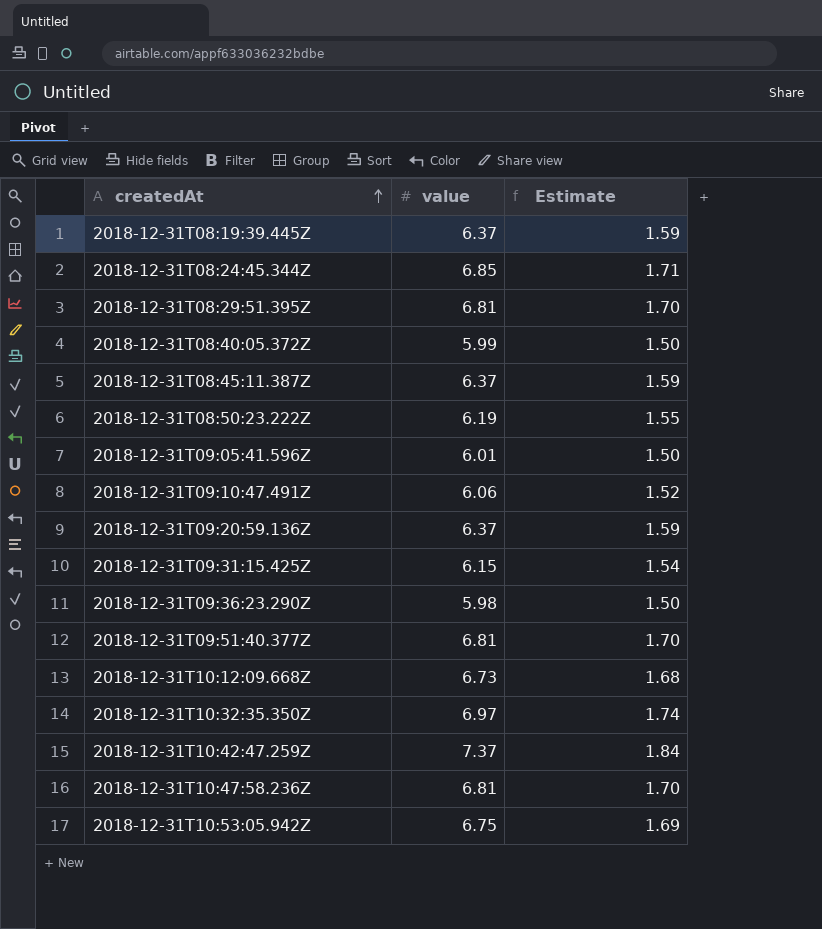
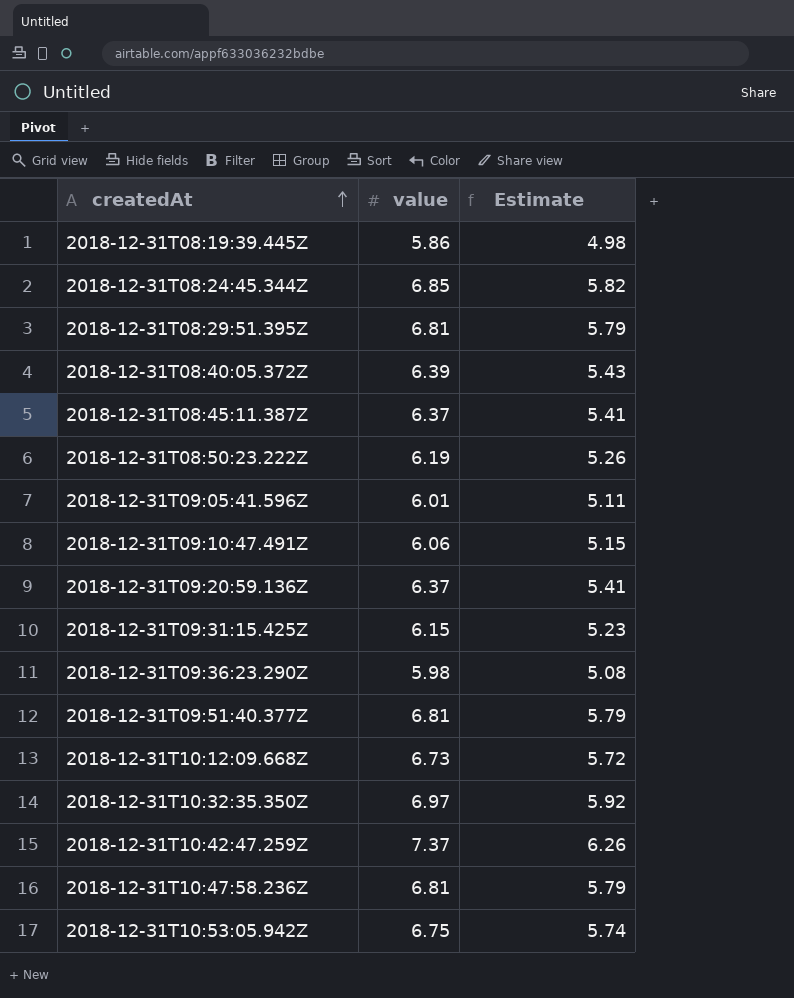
column Estimate | formula: [value] * 0.25 -> [value] * 0.85
2018-12-31T08:19:39.445Z | value: 6.37 -> 5.86
2018-12-31T08:40:05.372Z | value: 5.99 -> 6.39

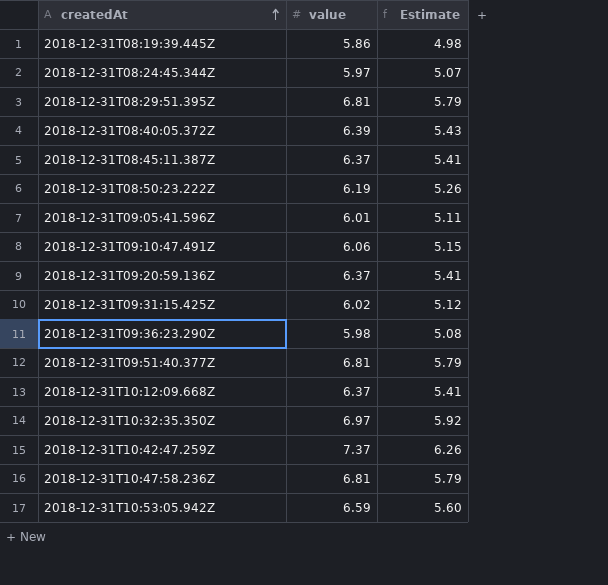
2018-12-31T08:24:45.344Z | value: 6.85 -> 5.97
2018-12-31T08:24:45.344Z | Estimate: 5.82 -> 5.07
2018-12-31T09:31:15.425Z | value: 6.15 -> 6.02
2018-12-31T09:31:15.425Z | Estimate: 5.23 -> 5.12
2018-12-31T10:12:09.668Z | value: 6.73 -> 6.37
2018-12-31T10:12:09.668Z | Estimate: 5.72 -> 5.41
2018-12-31T10:53:05.942Z | value: 6.75 -> 6.59
2018-12-31T10:53:05.942Z | Estimate: 5.74 -> 5.60

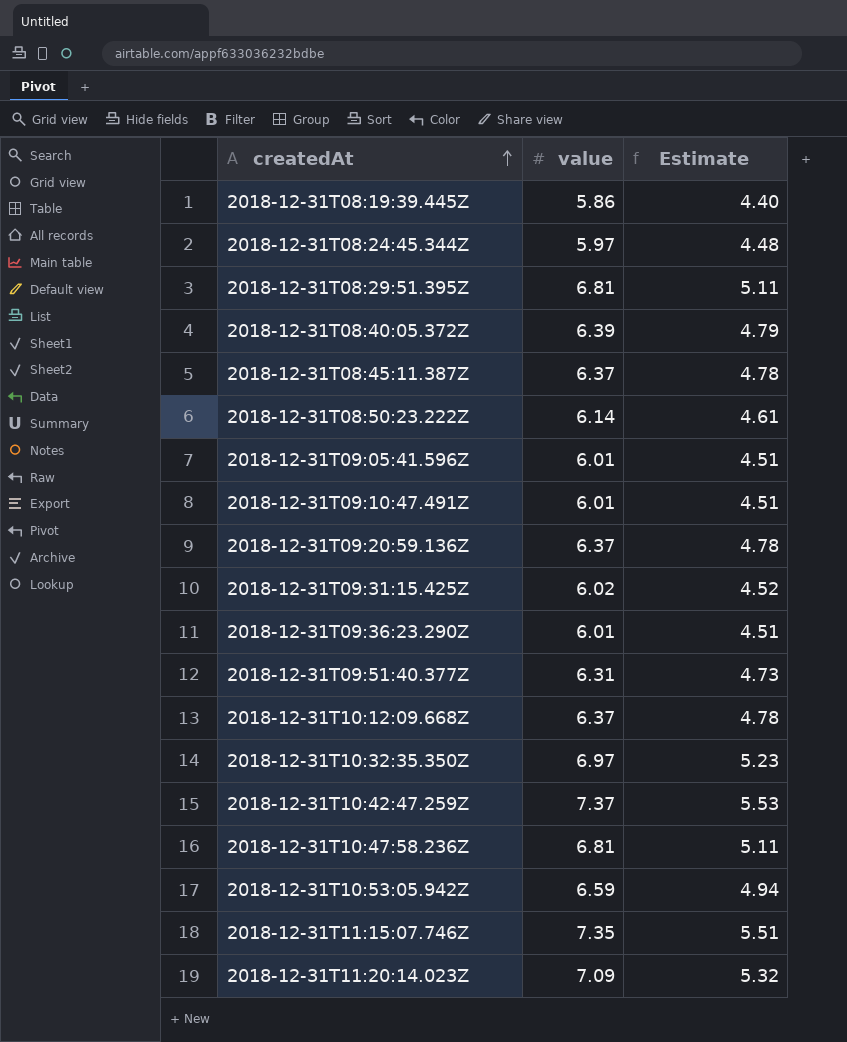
column Estimate | formula: [value] * 0.85 -> [value] * 0.75
2018-12-31T08:50:23.222Z | value: 6.19 -> 6.14
2018-12-31T09:10:47.491Z | value: 6.06 -> 6.01
2018-12-31T09:36:23.290Z | value: 5.98 -> 6.01
2018-12-31T09:51:40.377Z | value: 6.81 -> 6.31
row 2018-12-31T11:15:07.746Z: none -> 7.35 | 5.51
row 2018-12-31T11:20:14.023Z: none -> 7.09 | 5.32

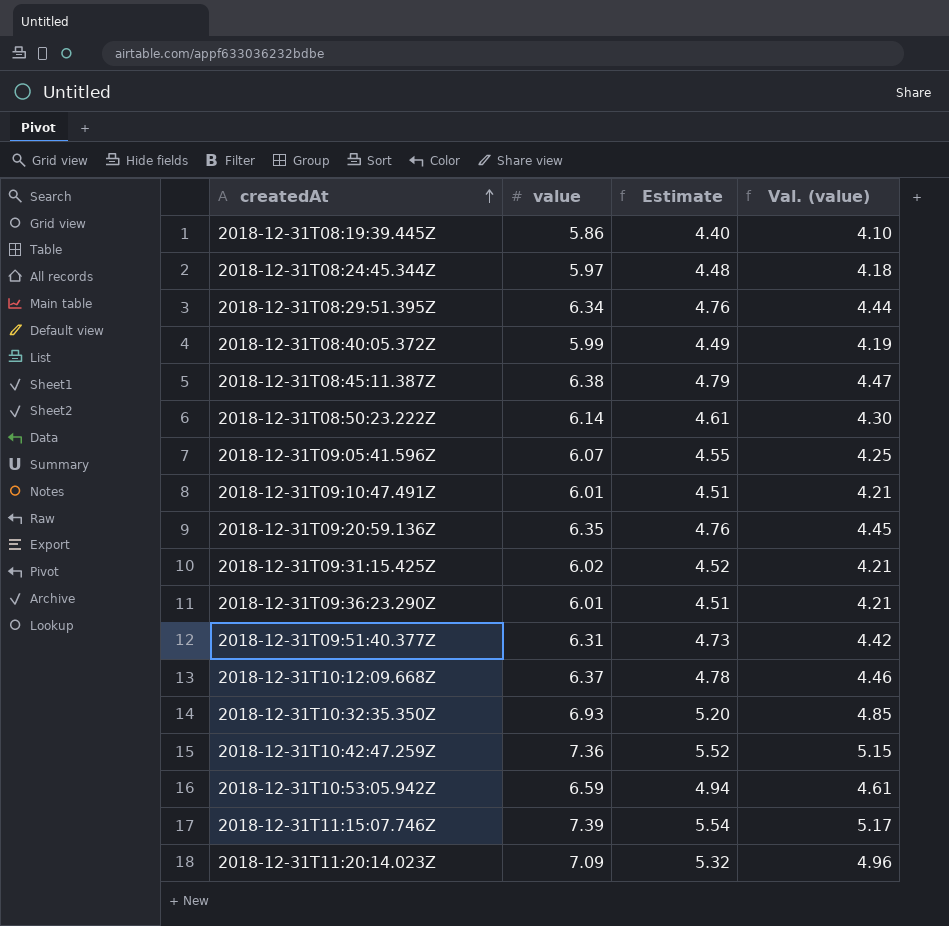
column Val. (value) | formula: none -> [value] * 0.7
row 2018-12-31T10:47:58.236Z: 6.81 | 5.11 -> none
2018-12-31T08:29:51.395Z | value: 6.81 -> 6.34
2018-12-31T08:29:51.395Z | Estimate: 5.11 -> 4.76
2018-12-31T08:40:05.372Z | value: 6.39 -> 5.99
2018-12-31T08:40:05.372Z | Estimate: 4.79 -> 4.49
2018-12-31T08:45:11.387Z | value: 6.37 -> 6.38
2018-12-31T08:45:11.387Z | Estimate: 4.78 -> 4.79
2018-12-31T09:05:41.596Z | value: 6.01 -> 6.07
2018-12-31T09:05:41.596Z | Estimate: 4.51 -> 4.55
2018-12-31T09:20:59.136Z | value: 6.37 -> 6.35
2018-12-31T09:20:59.136Z | Estimate: 4.78 -> 4.76
2018-12-31T10:32:35.350Z | value: 6.97 -> 6.93
2018-12-31T10:32:35.350Z | Estimate: 5.23 -> 5.20
2018-12-31T10:42:47.259Z | value: 7.37 -> 7.36
2018-12-31T10:42:47.259Z | Estimate: 5.53 -> 5.52
2018-12-31T11:15:07.746Z | value: 7.35 -> 7.39
2018-12-31T11:15:07.746Z | Estimate: 5.51 -> 5.54

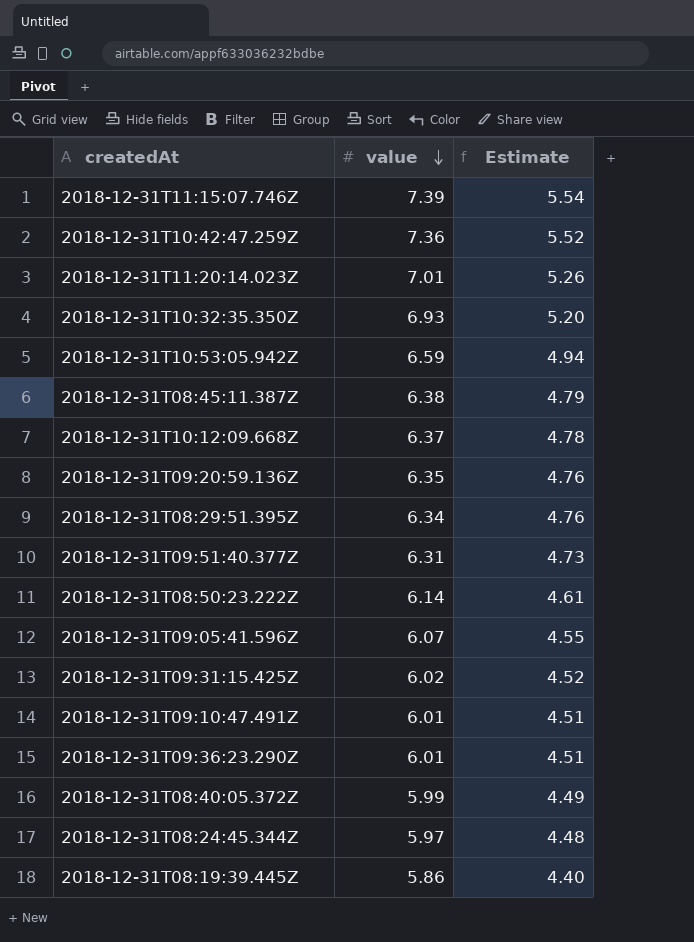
row order: createdAt ascending -> value descending
column Val. (value) | formula: [value] * 0.7 -> none
2018-12-31T11:20:14.023Z | value: 7.09 -> 7.01
2018-12-31T11:20:14.023Z | Estimate: 5.32 -> 5.26

